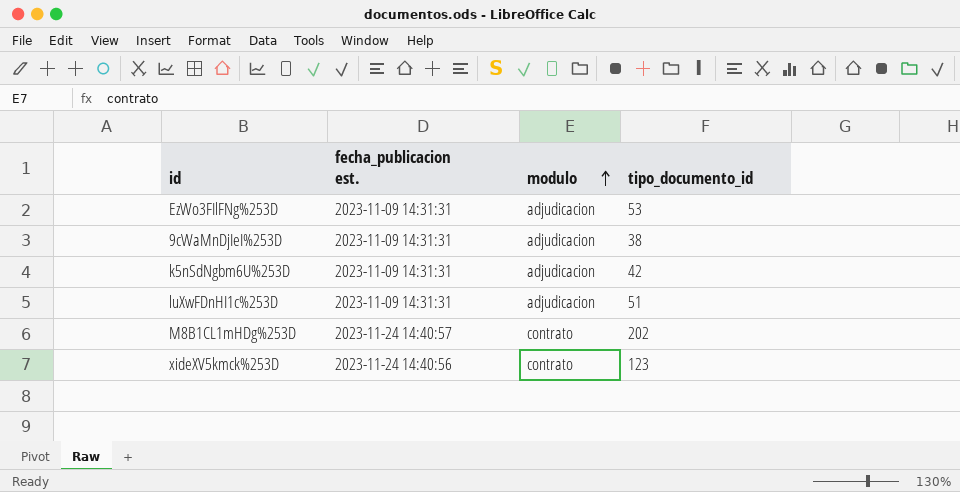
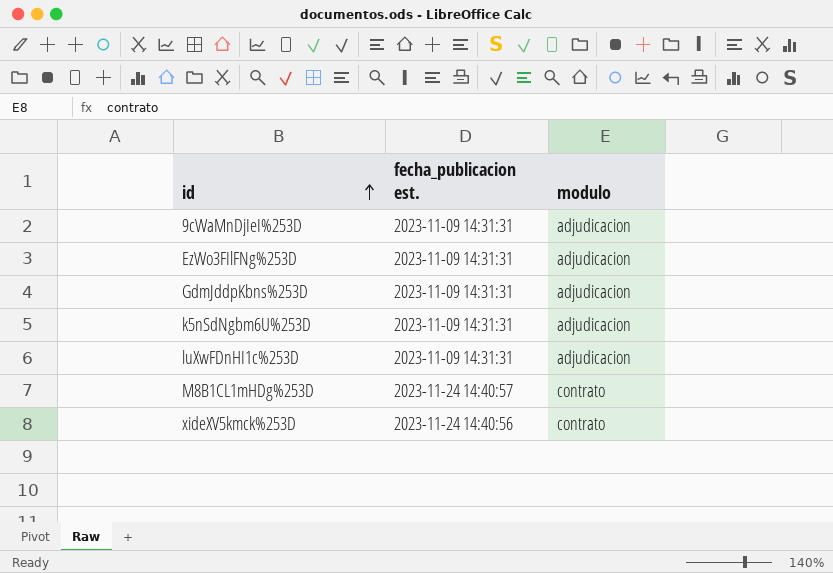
row order: modulo ascending -> id ascending
column tipo_documento_id | position: 4 -> none
row GdmJddpKbns%253D: none -> 2023-11-09 14:31:31 | adjudicacion

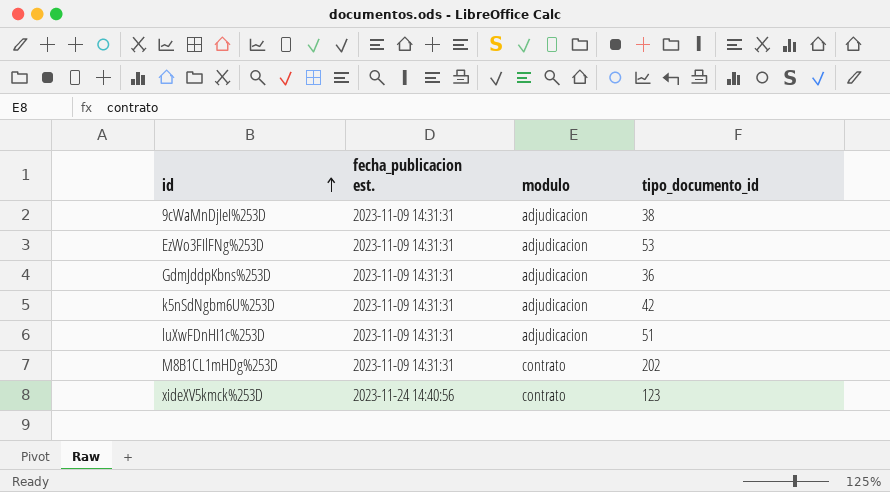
column tipo_documento_id | position: none -> 4
M8B1CL1mHDg%253D | fecha_publicacion est.: 2023-11-24 14:40:57 -> 2023-11-09 14:31:31

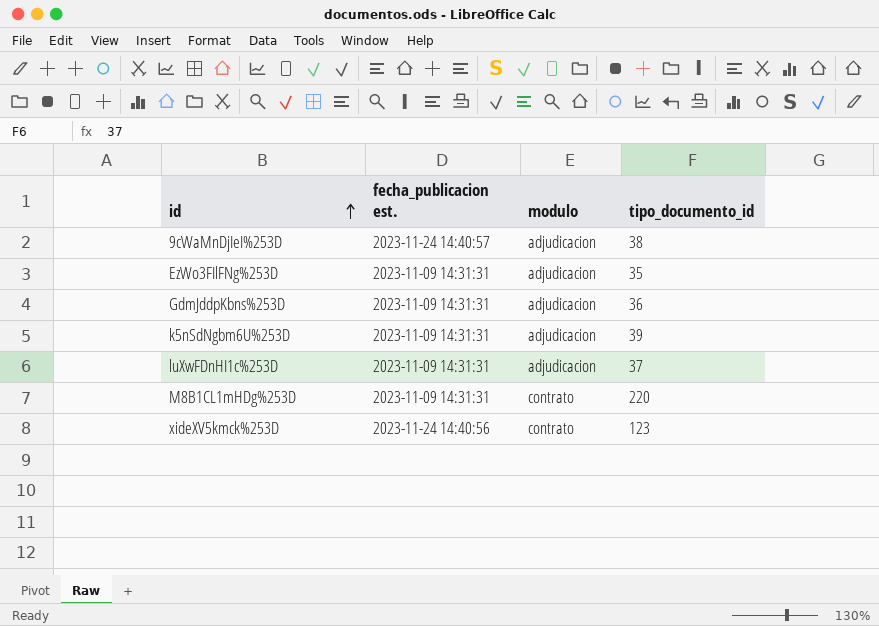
9cWaMnDjIeI%253D | fecha_publicacion est.: 2023-11-09 14:31:31 -> 2023-11-24 14:40:57
EzWo3FIlFNg%253D | tipo_documento_id: 53 -> 35
k5nSdNgbm6U%253D | tipo_documento_id: 42 -> 39
luXwFDnHI1c%253D | tipo_documento_id: 51 -> 37
M8B1CL1mHDg%253D | tipo_documento_id: 202 -> 220

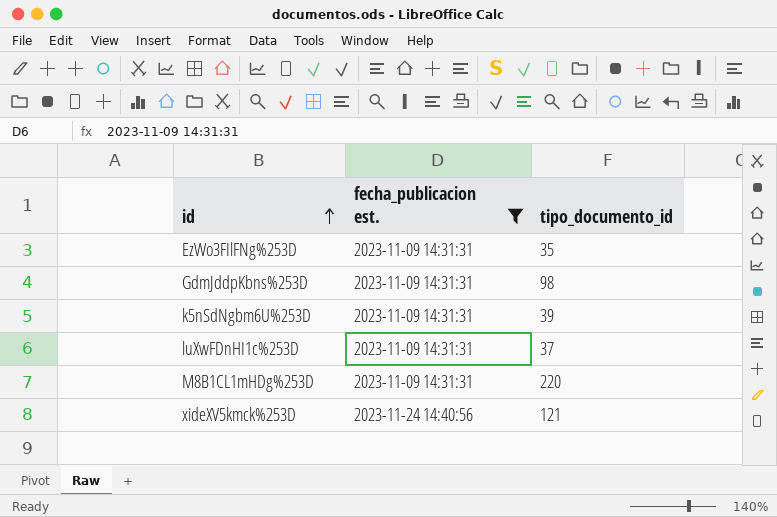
filter: none -> fecha_publicacion est. != 2023-11-24 14:40:57
column modulo | position: 3 -> none
GdmJddpKbns%253D | tipo_documento_id: 36 -> 98
xideXV5kmck%253D | tipo_documento_id: 123 -> 121

